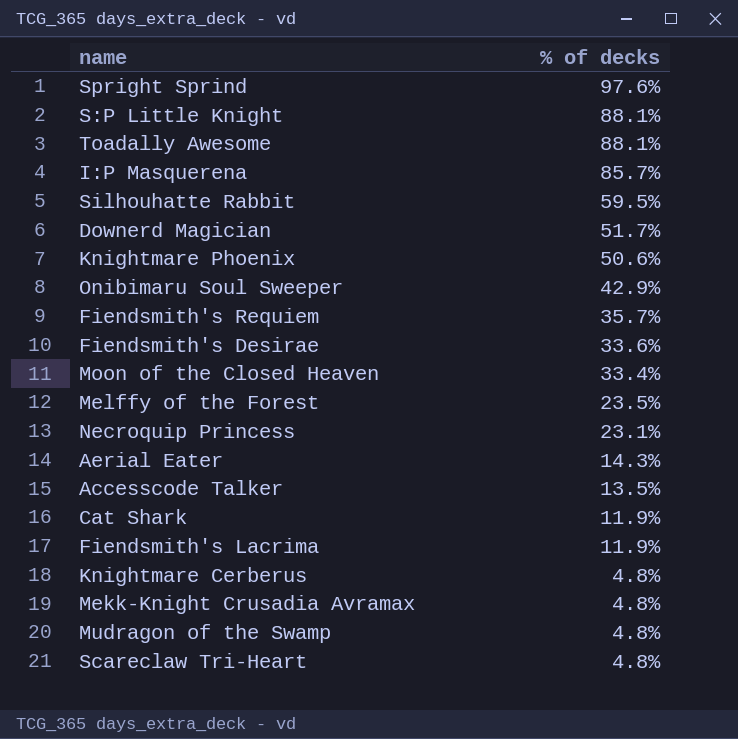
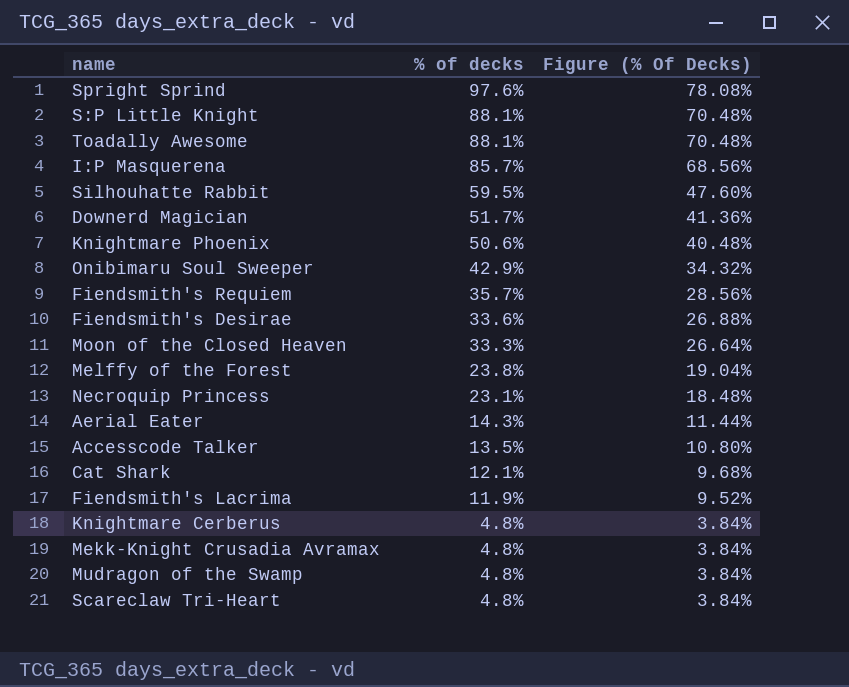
column Figure (% Of Decks) | formula: none -> [% of decks] * 0.8
Moon of the Closed Heaven | % of decks: 33.4% -> 33.3%
Melffy of the Forest | % of decks: 23.5% -> 23.8%
Cat Shark | % of decks: 11.9% -> 12.1%

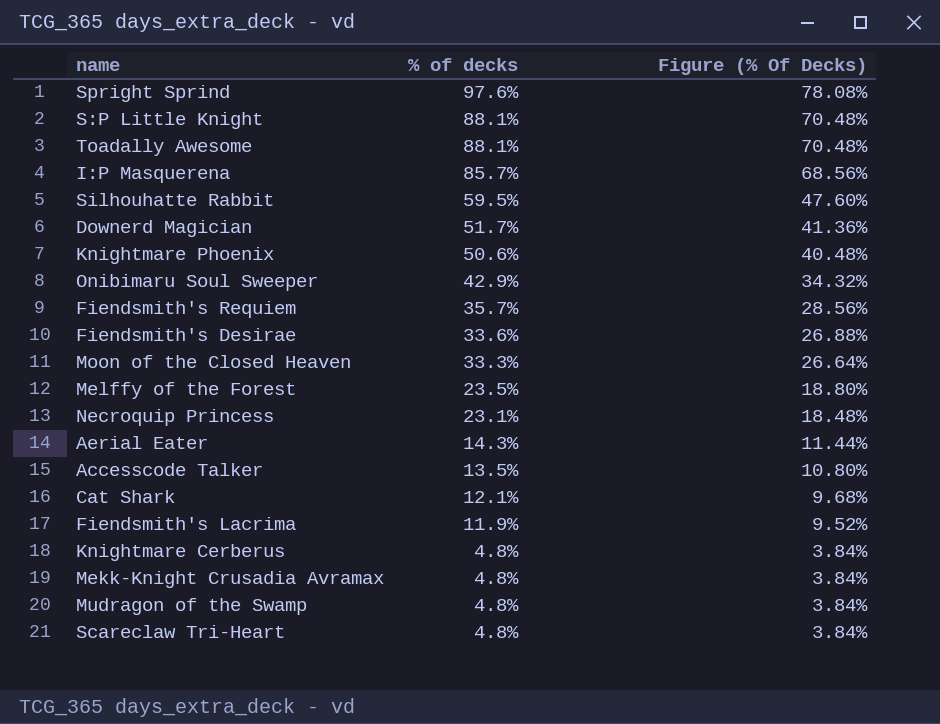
Melffy of the Forest | % of decks: 23.8% -> 23.5%
Melffy of the Forest | Figure (% Of Decks): 19.04% -> 18.80%

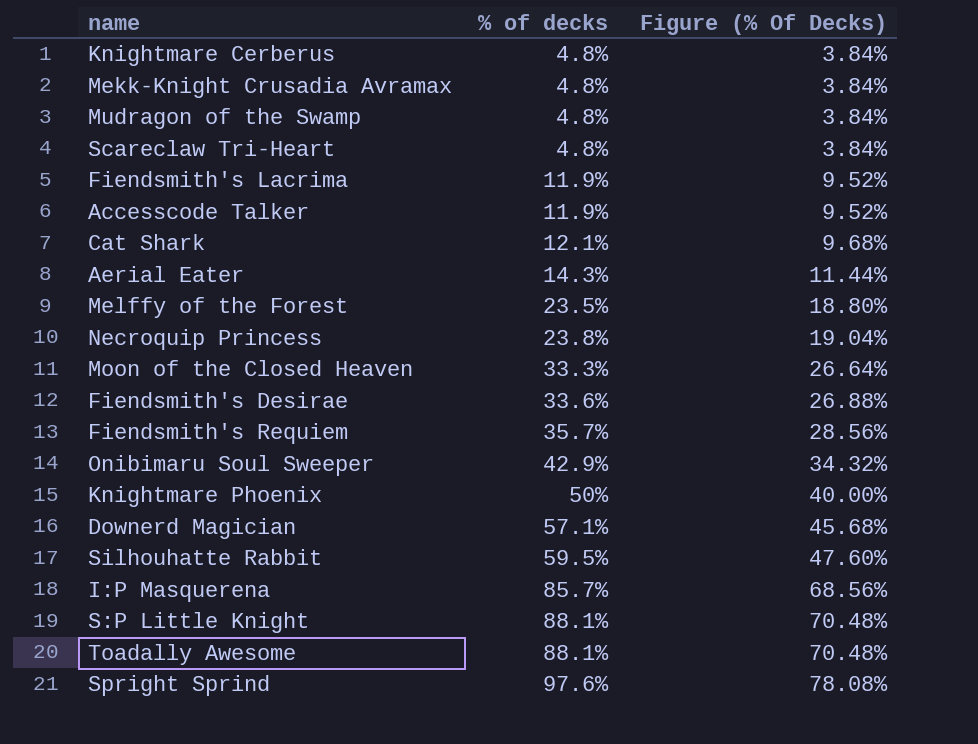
row order: % of decks descending -> % of decks ascending
Accesscode Talker | % of decks: 13.5% -> 11.9%
Accesscode Talker | Figure (% Of Decks): 10.80% -> 9.52%
Necroquip Princess | % of decks: 23.1% -> 23.8%
Necroquip Princess | Figure (% Of Decks): 18.48% -> 19.04%
Knightmare Phoenix | % of decks: 50.6% -> 50%
Knightmare Phoenix | Figure (% Of Decks): 40.48% -> 40.00%
Downerd Magician | % of decks: 51.7% -> 57.1%
Downerd Magician | Figure (% Of Decks): 41.36% -> 45.68%

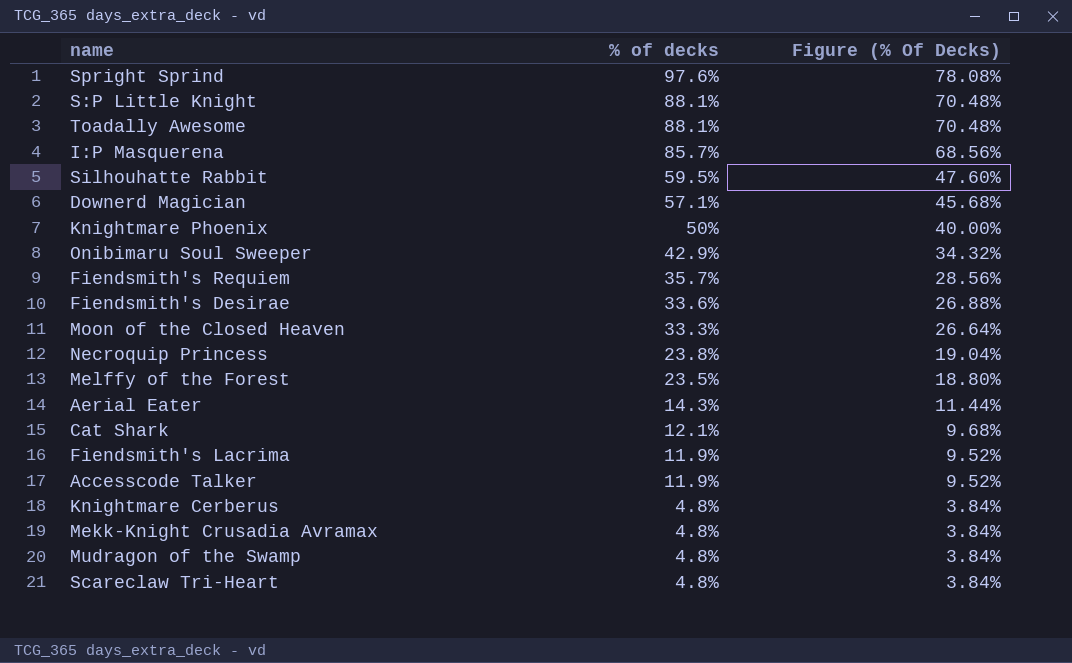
row order: % of decks ascending -> % of decks descending

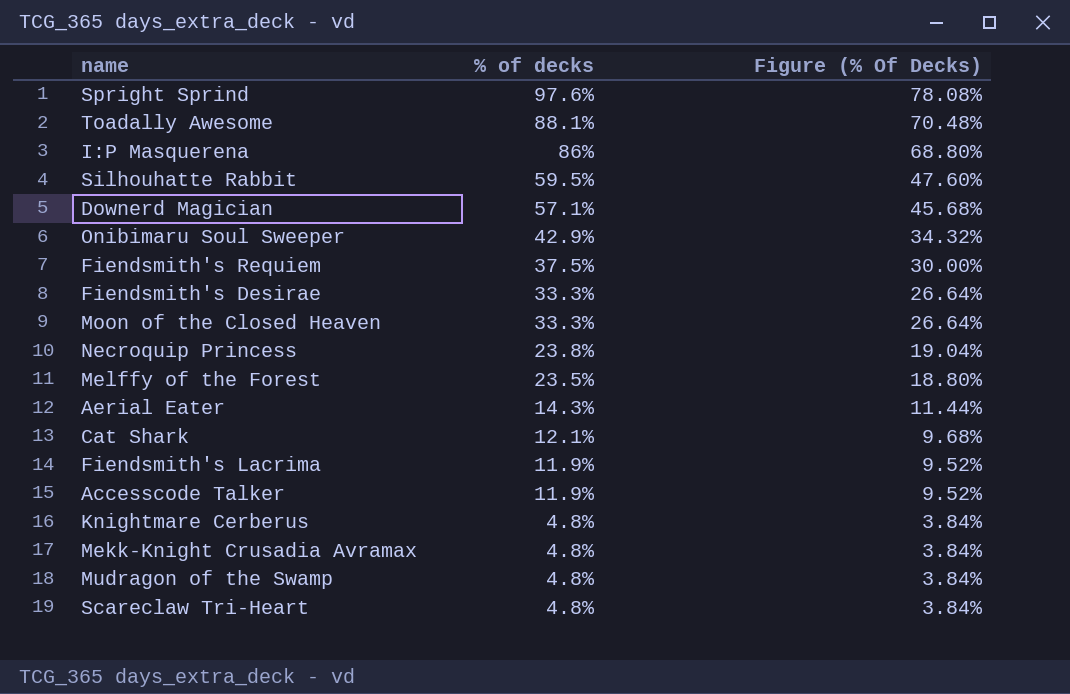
row S:P Little Knight: 88.1% | 70.48% -> none
row Knightmare Phoenix: 50% | 40.00% -> none
I:P Masquerena | % of decks: 85.7% -> 86%
I:P Masquerena | Figure (% Of Decks): 68.56% -> 68.80%
Fiendsmith's Requiem | % of decks: 35.7% -> 37.5%
Fiendsmith's Requiem | Figure (% Of Decks): 28.56% -> 30.00%
Fiendsmith's Desirae | % of decks: 33.6% -> 33.3%
Fiendsmith's Desirae | Figure (% Of Decks): 26.88% -> 26.64%

